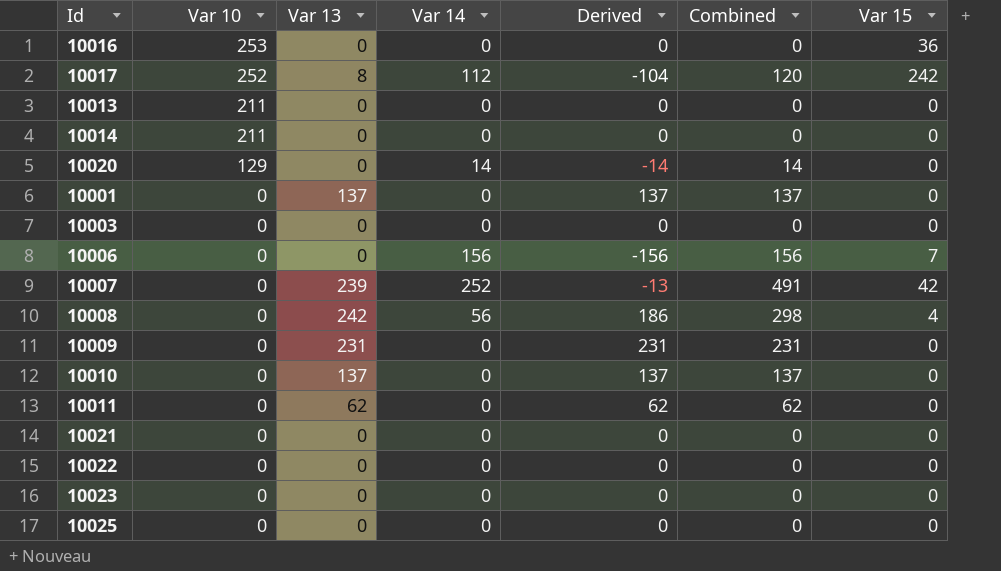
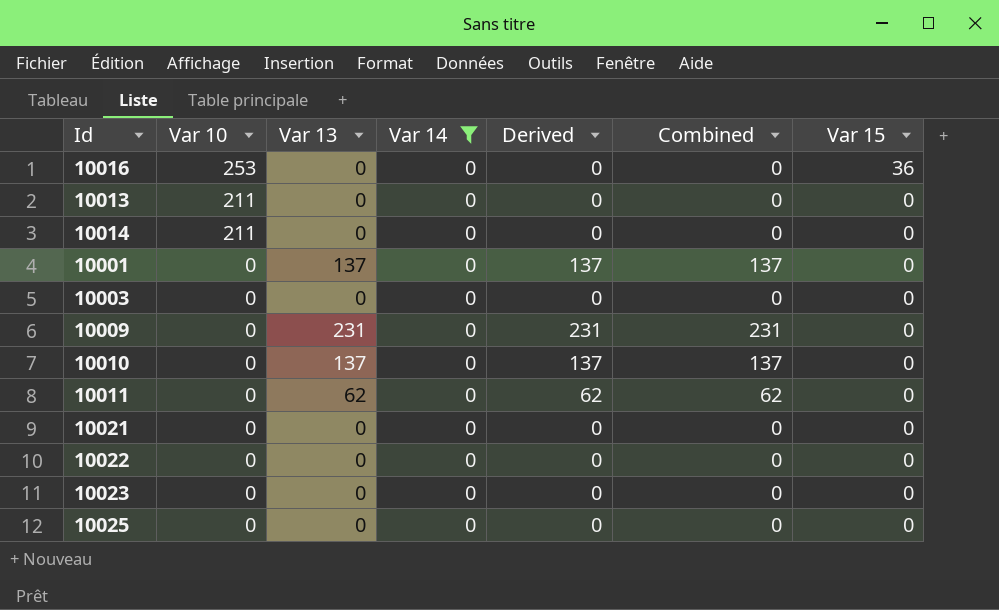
filter: none -> Var 14 = 0

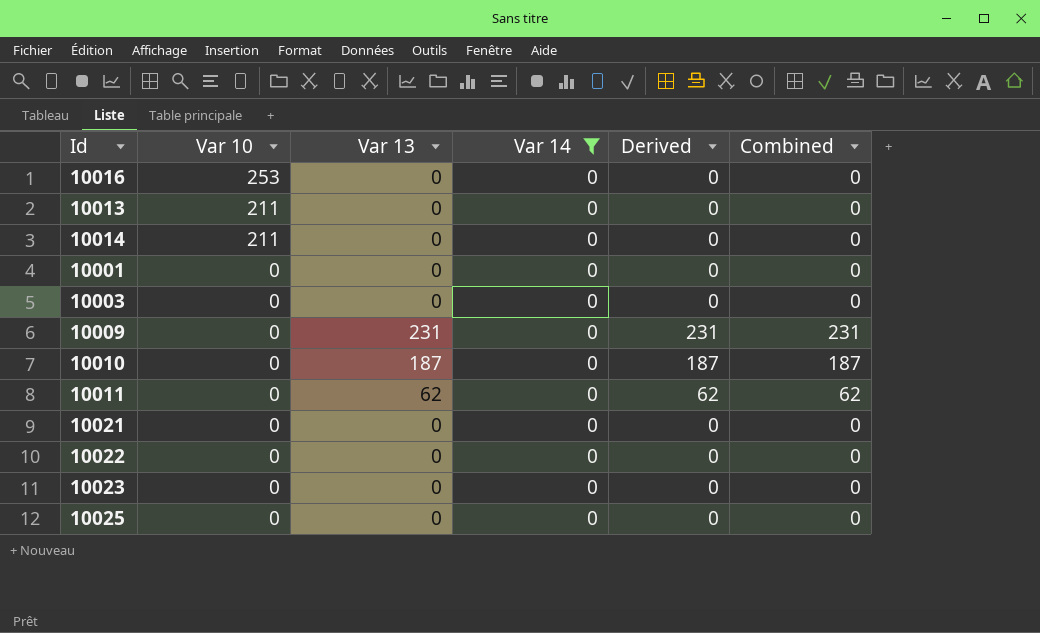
column Var 15 | position: 7 -> none
10001 | Var 13: 137 -> 0
10001 | Derived: 137 -> 0
10001 | Combined: 137 -> 0
10010 | Var 13: 137 -> 187
10010 | Derived: 137 -> 187
10010 | Combined: 137 -> 187

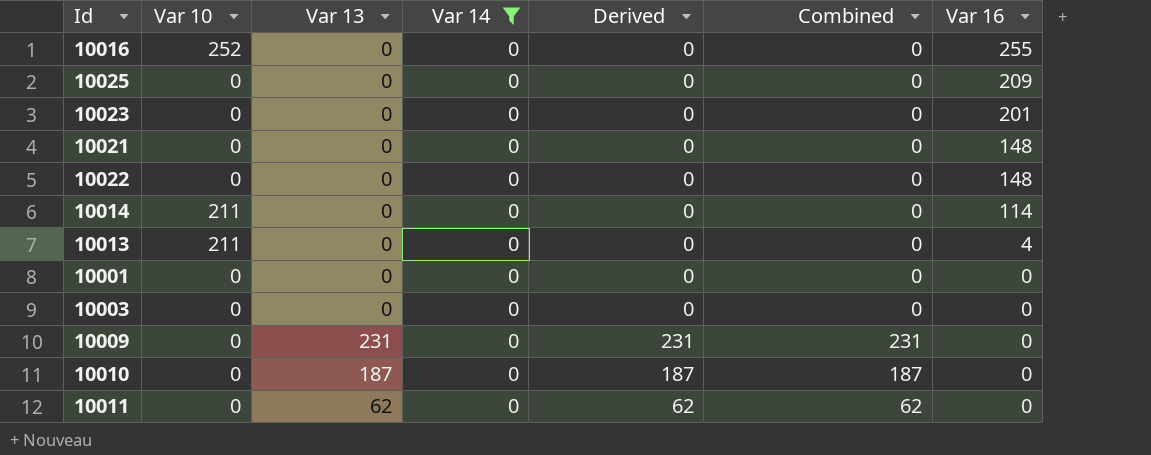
row order: Var 10 descending -> Var 16 descending
column Var 16 | position: none -> 7
10016 | Var 10: 253 -> 252

